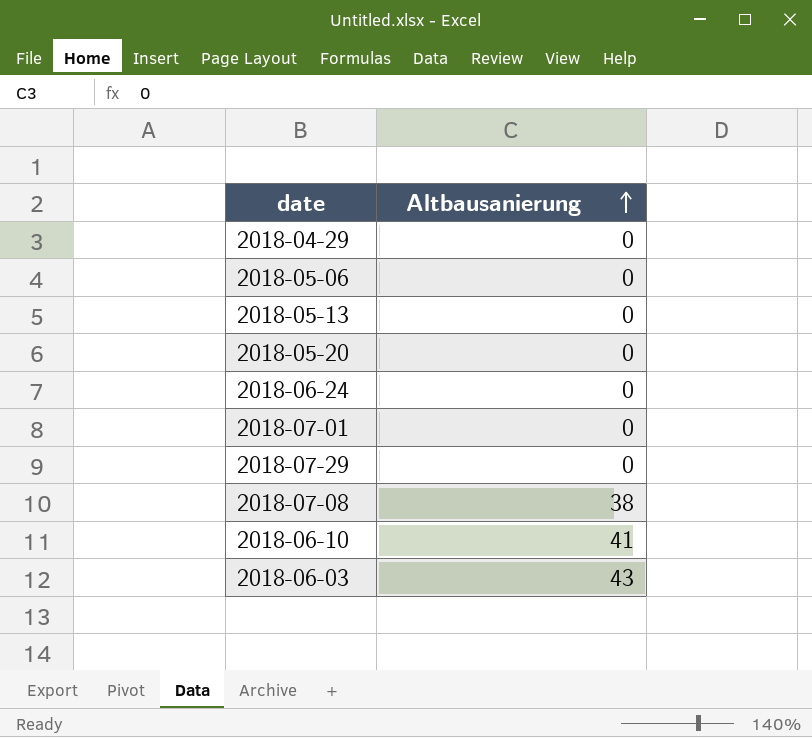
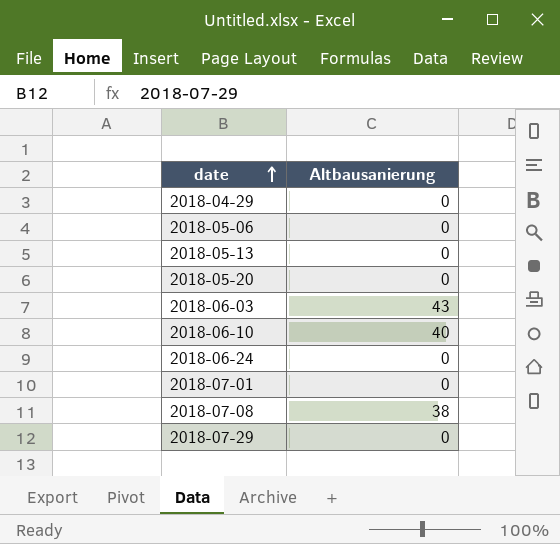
row order: Altbausanierung ascending -> date ascending
2018-06-10 | Altbausanierung: 41 -> 40

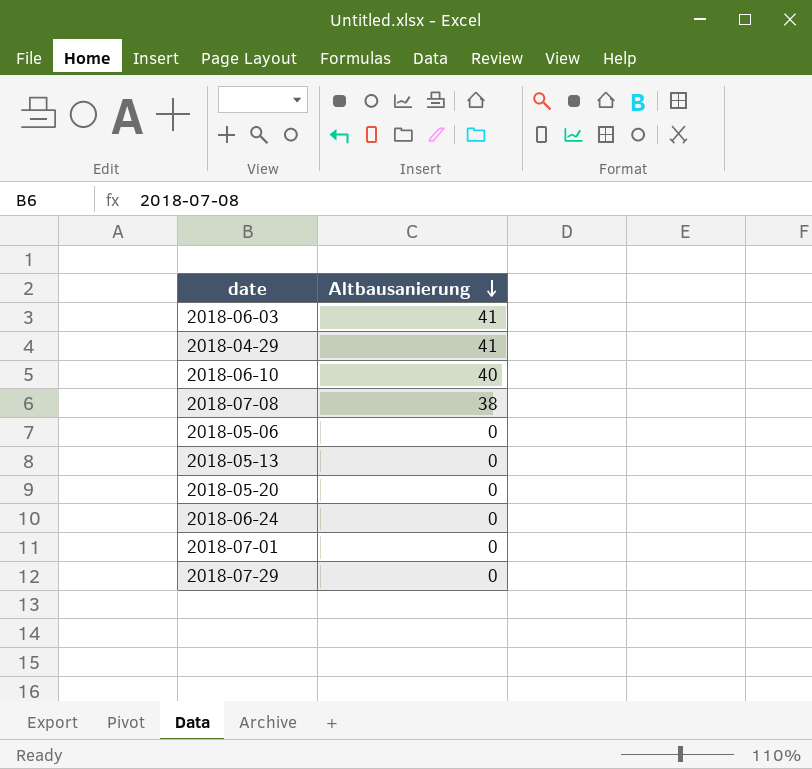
row order: date ascending -> Altbausanierung descending
2018-06-03 | Altbausanierung: 43 -> 41
2018-04-29 | Altbausanierung: 0 -> 41

